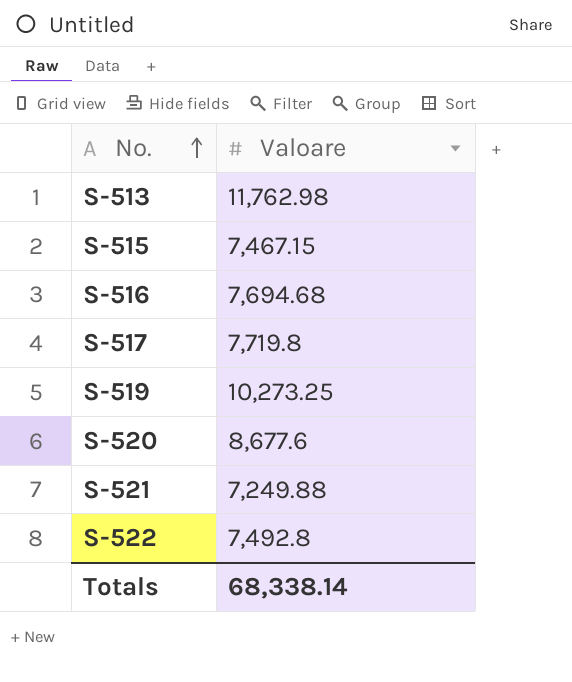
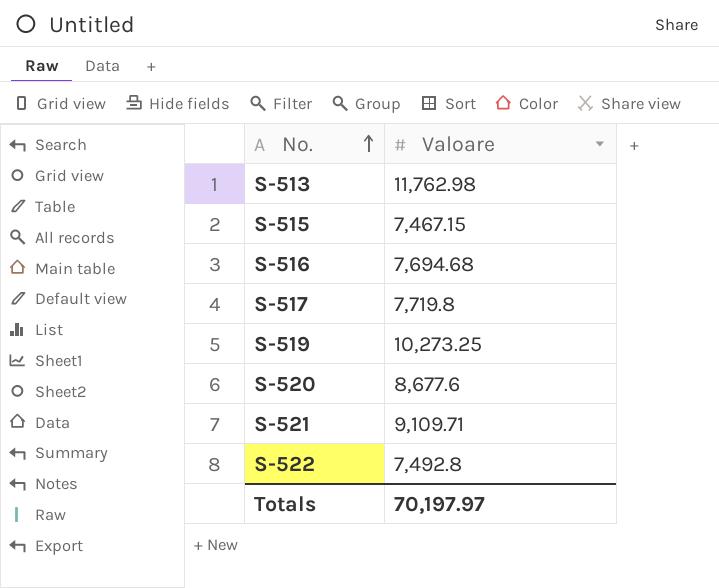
S-521 | Valoare: 7,249.88 -> 9,109.71
Totals | Valoare: 68,338.14 -> 70,197.97

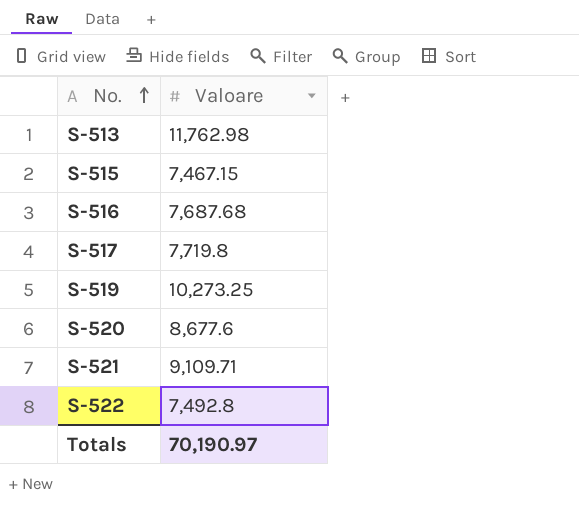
S-516 | Valoare: 7,694.68 -> 7,687.68
Totals | Valoare: 70,197.97 -> 70,190.97

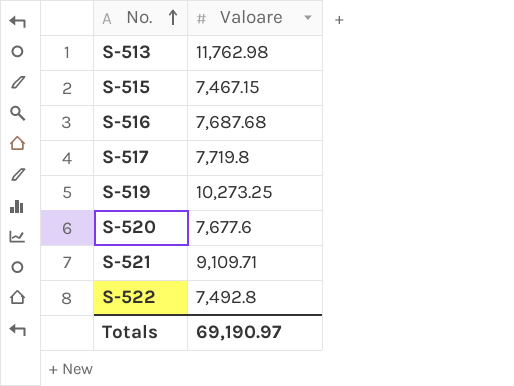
S-520 | Valoare: 8,677.6 -> 7,677.6
Totals | Valoare: 70,190.97 -> 69,190.97

